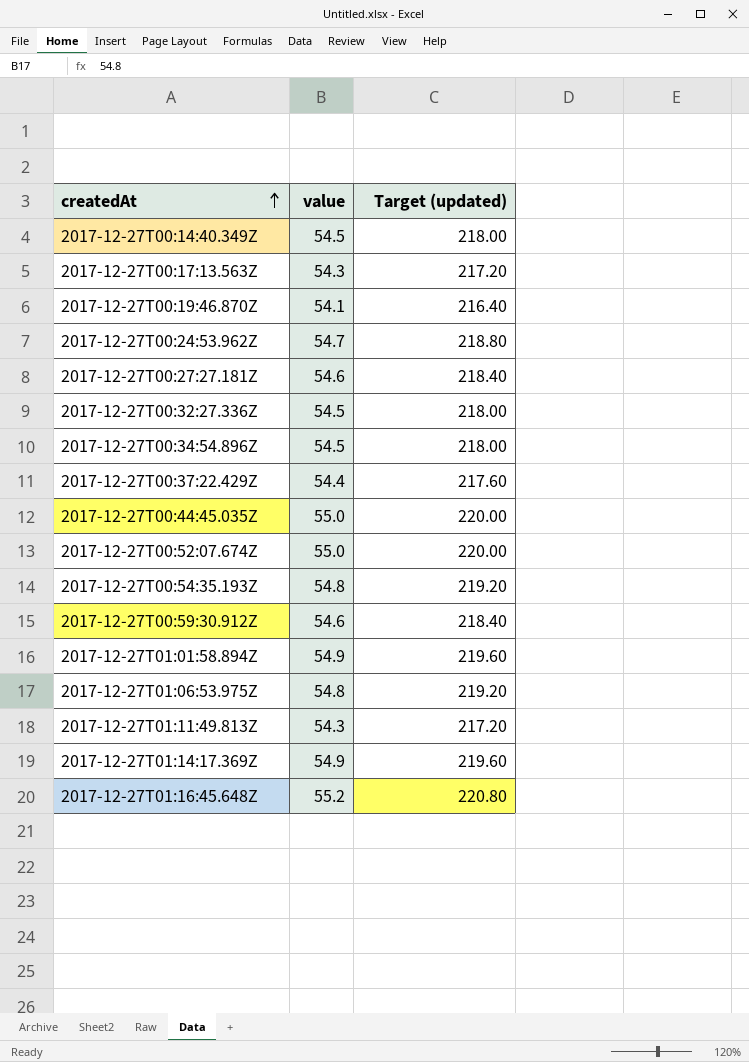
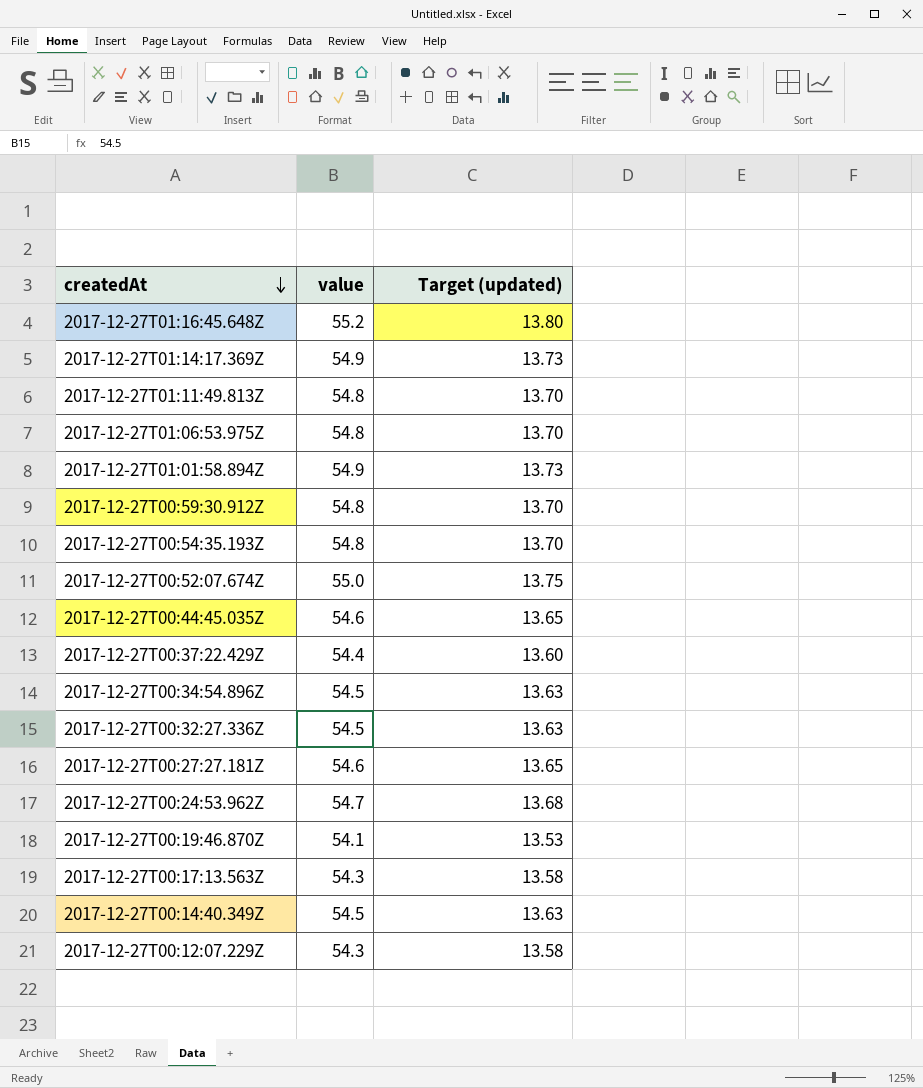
row order: createdAt ascending -> createdAt descending
column Target (updated) | formula: [value] * 4 -> [value] * 0.25
2017-12-27T01:11:49.813Z | value: 54.3 -> 54.8
2017-12-27T00:59:30.912Z | value: 54.6 -> 54.8
2017-12-27T00:44:45.035Z | value: 55.0 -> 54.6
row 2017-12-27T00:12:07.229Z: none -> 54.3 | 13.58

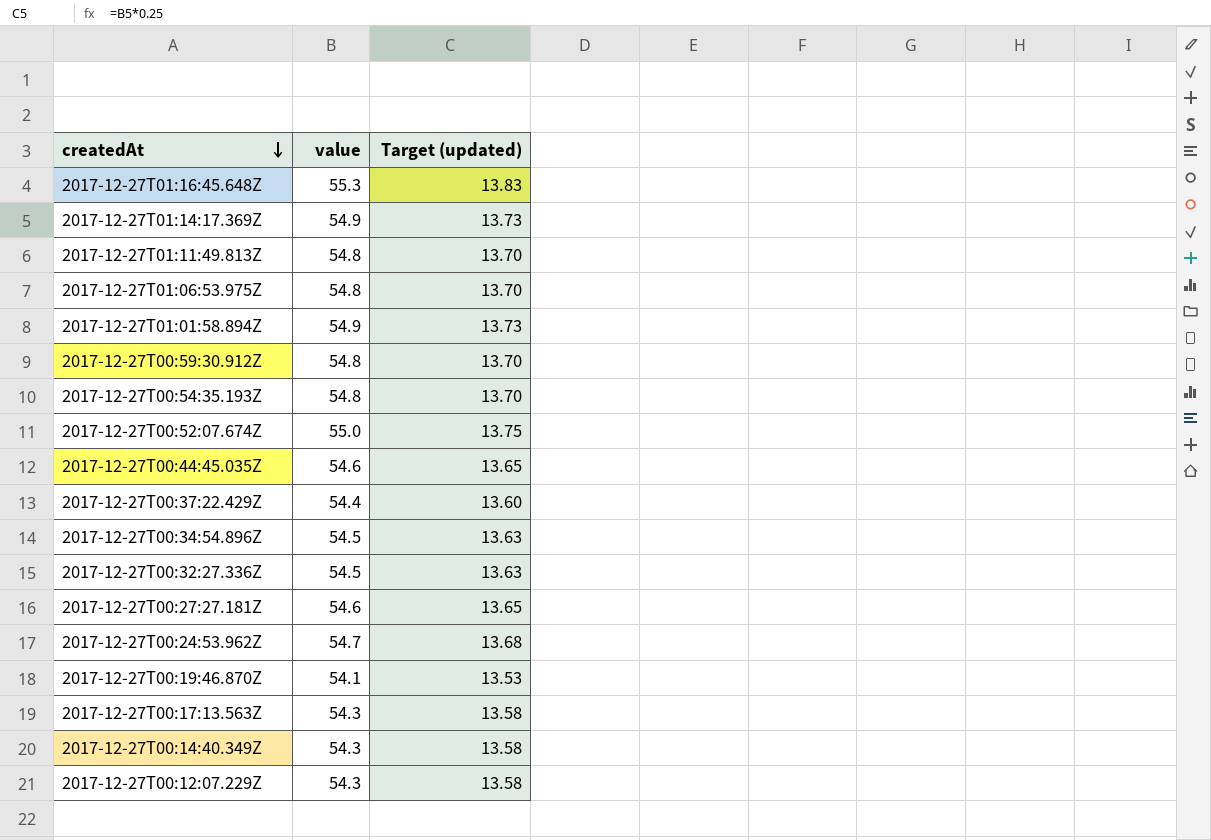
2017-12-27T01:16:45.648Z | value: 55.2 -> 55.3
2017-12-27T01:16:45.648Z | Target (updated): 13.80 -> 13.83
2017-12-27T00:14:40.349Z | value: 54.5 -> 54.3
2017-12-27T00:14:40.349Z | Target (updated): 13.63 -> 13.58

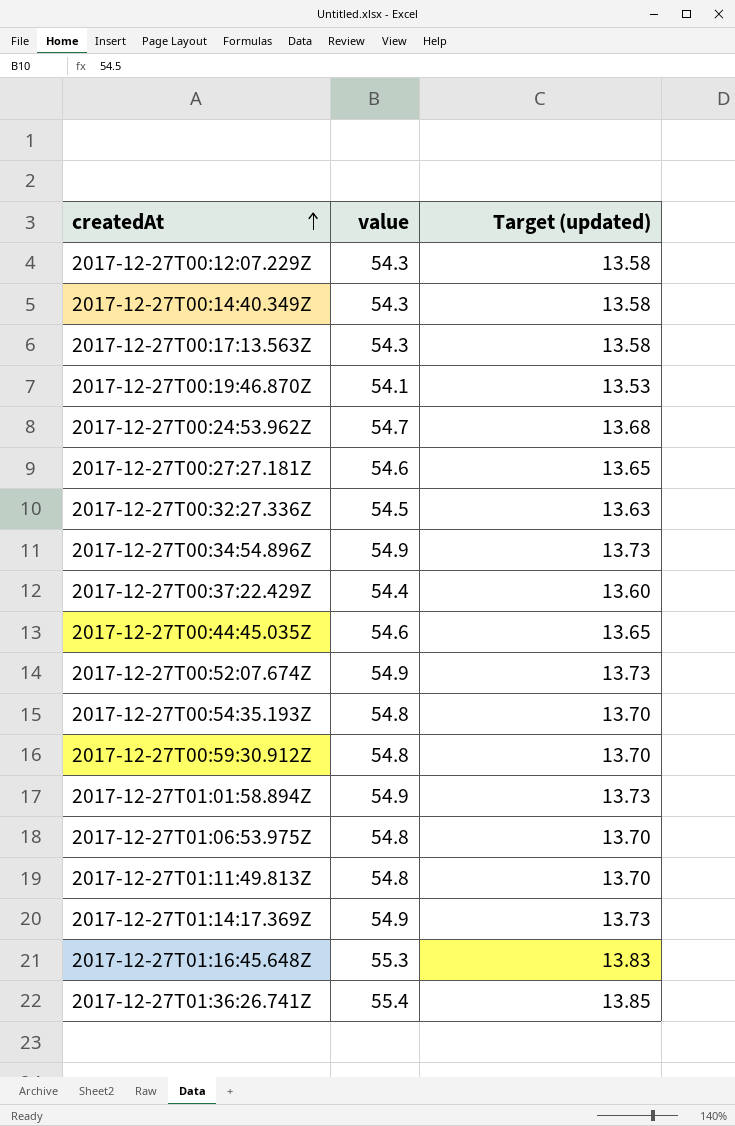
row order: createdAt descending -> createdAt ascending
2017-12-27T00:34:54.896Z | value: 54.5 -> 54.9
2017-12-27T00:34:54.896Z | Target (updated): 13.63 -> 13.73
2017-12-27T00:52:07.674Z | value: 55.0 -> 54.9
2017-12-27T00:52:07.674Z | Target (updated): 13.75 -> 13.73
row 2017-12-27T01:36:26.741Z: none -> 55.4 | 13.85

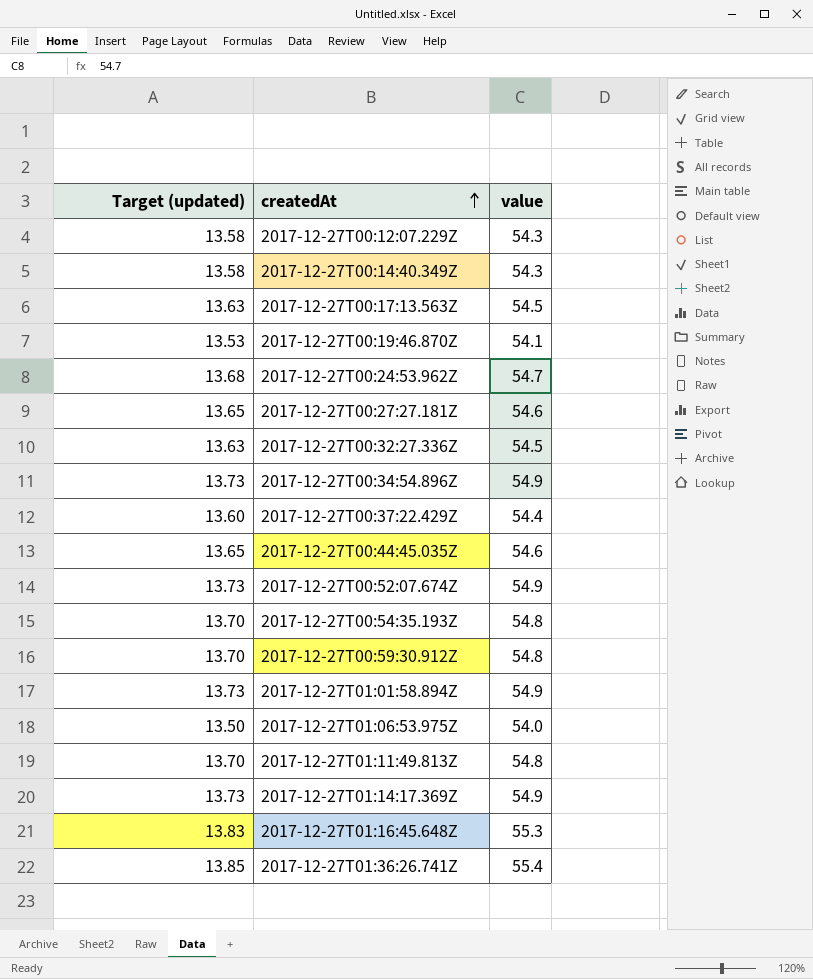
column Target (updated) | position: 3 -> 1
2017-12-27T00:17:13.563Z | Target (updated): 13.58 -> 13.63
2017-12-27T00:17:13.563Z | value: 54.3 -> 54.5
2017-12-27T01:06:53.975Z | Target (updated): 13.70 -> 13.50
2017-12-27T01:06:53.975Z | value: 54.8 -> 54.0

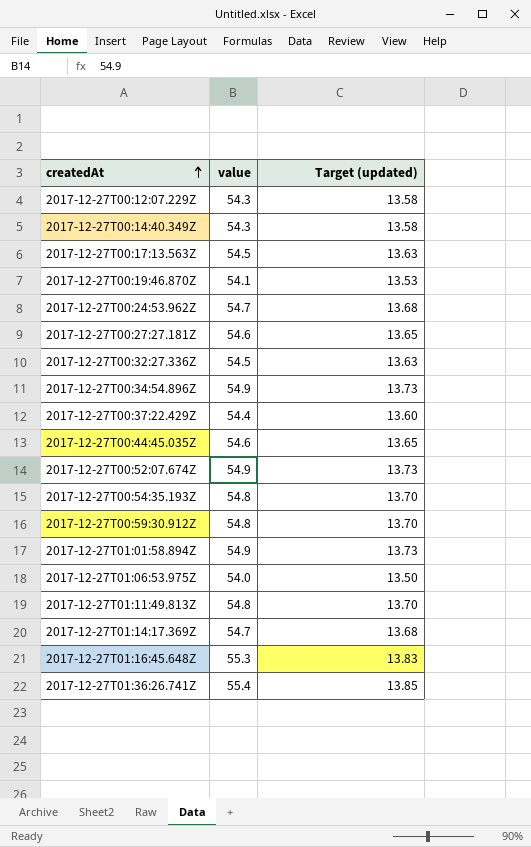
column Target (updated) | position: 1 -> 3
2017-12-27T01:14:17.369Z | value: 54.9 -> 54.7
2017-12-27T01:14:17.369Z | Target (updated): 13.73 -> 13.68

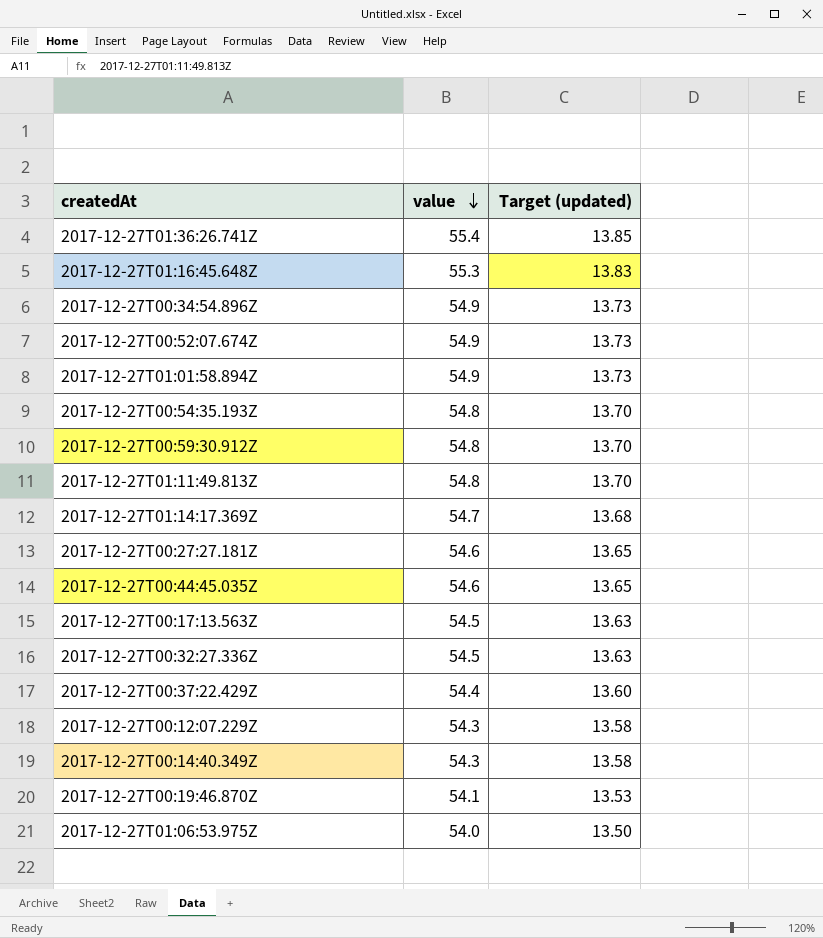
row order: createdAt ascending -> value descending
row 2017-12-27T00:24:53.962Z: 54.7 | 13.68 -> none

